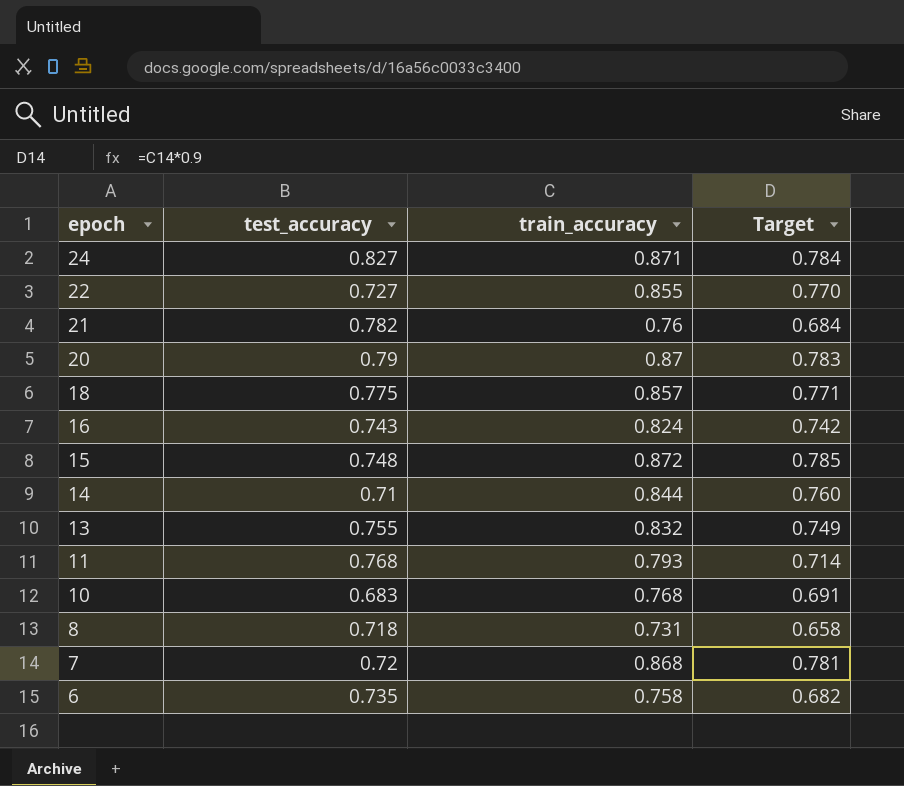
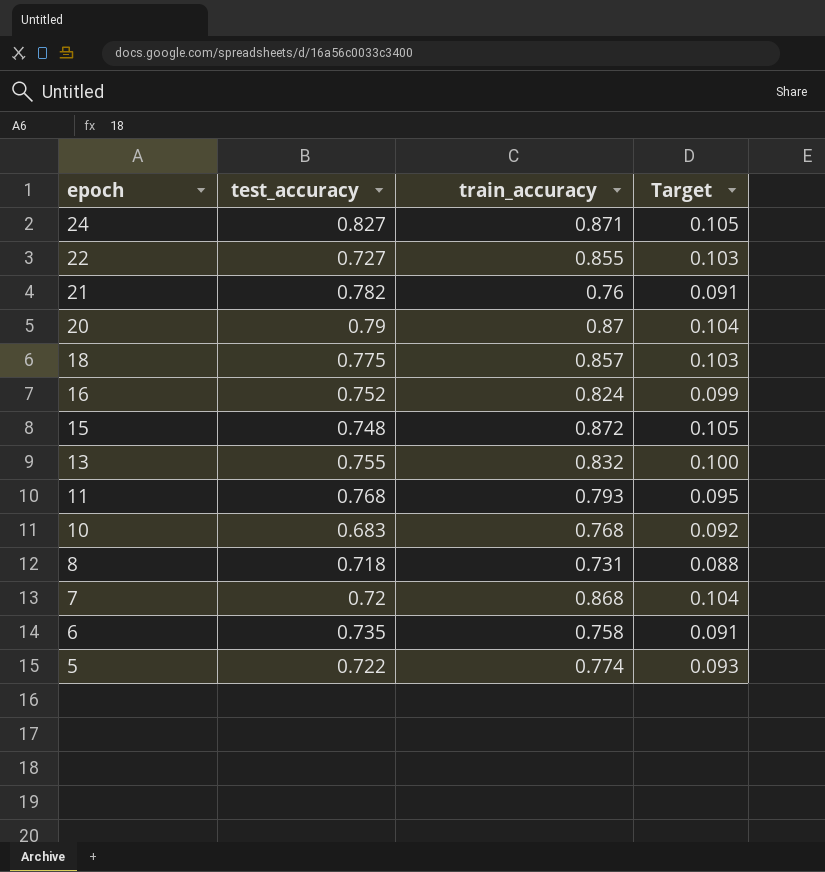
column Target | formula: [train_accuracy] * 0.9 -> [train_accuracy] * 0.12
row 14: 0.71 | 0.844 | 0.760 -> none
16 | test_accuracy: 0.743 -> 0.752
row 5: none -> 0.722 | 0.774 | 0.093

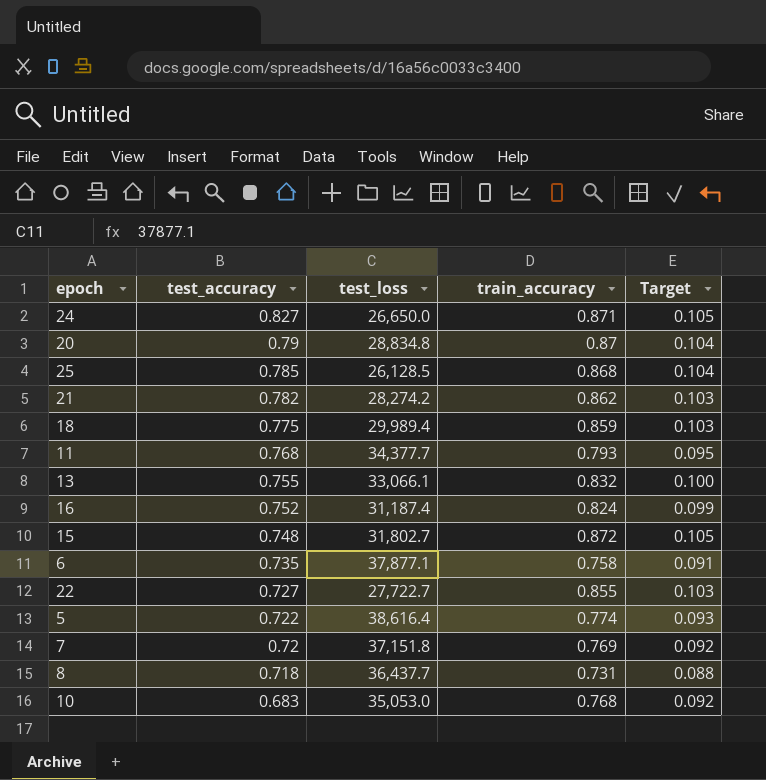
row order: epoch descending -> test_accuracy descending
column test_loss | position: none -> 3
row 25: none -> 0.785 | 26,128.5 | 0.868 | 0.104
21 | train_accuracy: 0.76 -> 0.862
21 | Target: 0.091 -> 0.103
18 | train_accuracy: 0.857 -> 0.859
7 | train_accuracy: 0.868 -> 0.769
7 | Target: 0.104 -> 0.092

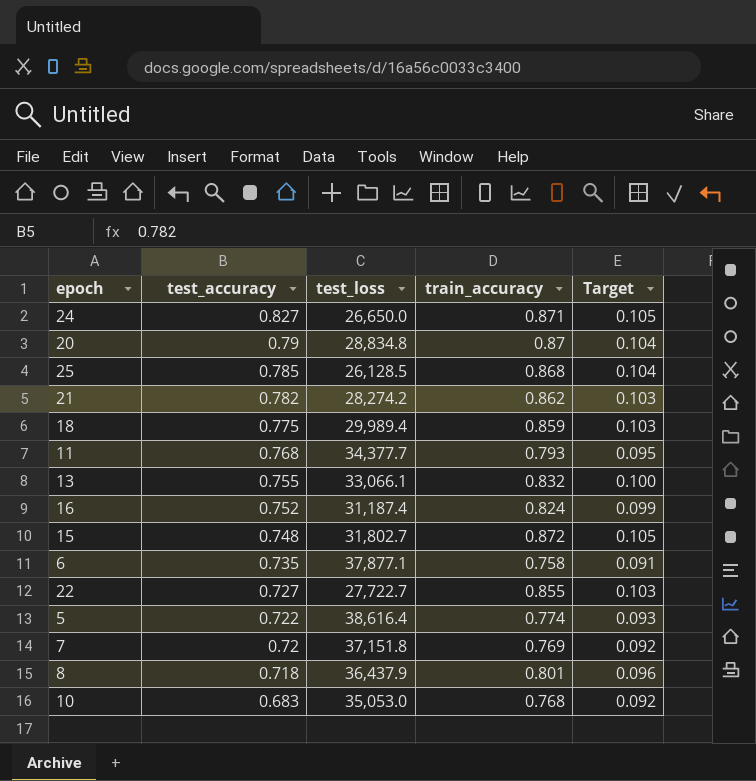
8 | test_loss: 36,437.7 -> 36,437.9
8 | train_accuracy: 0.731 -> 0.801
8 | Target: 0.088 -> 0.096

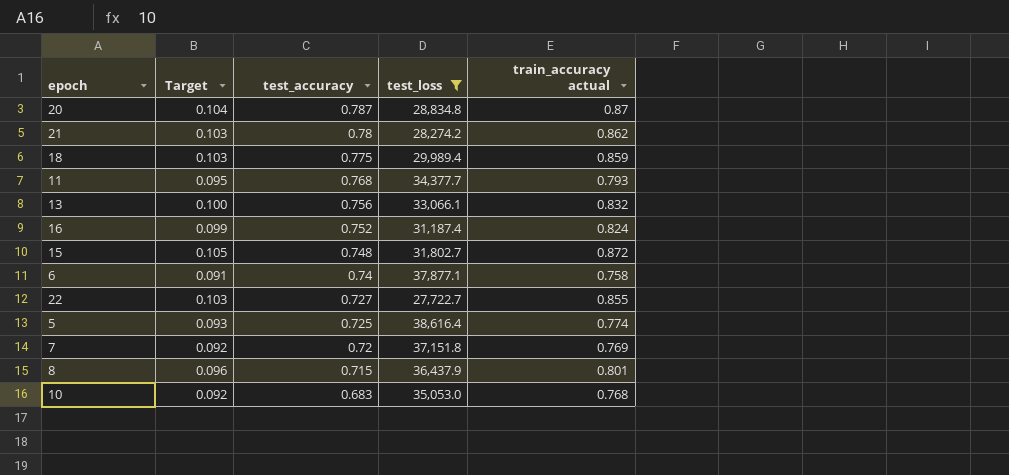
filter: none -> test_loss >= 27,722.7
column Target | position: 5 -> 2
column name: train_accuracy -> train_accuracy actual
20 | test_accuracy: 0.79 -> 0.787
21 | test_accuracy: 0.782 -> 0.78
13 | test_accuracy: 0.755 -> 0.756
6 | test_accuracy: 0.735 -> 0.74
5 | test_accuracy: 0.722 -> 0.725
8 | test_accuracy: 0.718 -> 0.715

